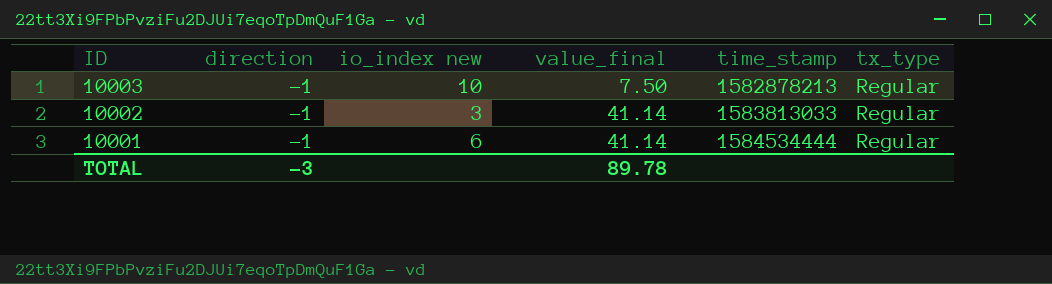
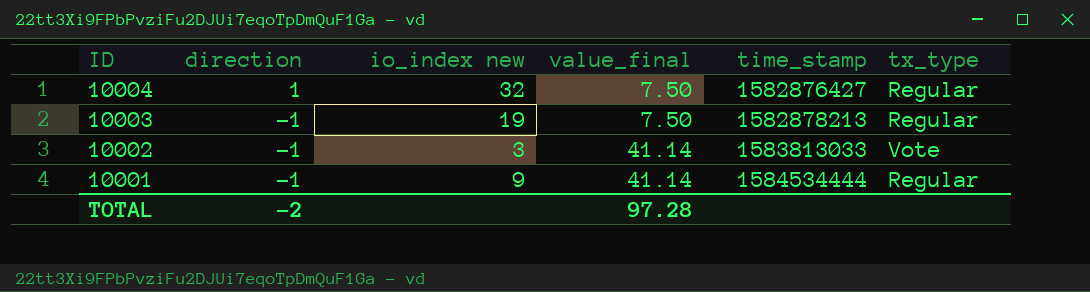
row 10004: none -> 1 | 32 | 7.50 | 1582876427 | Regular
10003 | io_index new: 10 -> 19
10002 | tx_type: Regular -> Vote
10001 | io_index new: 6 -> 9
TOTAL | direction: -3 -> -2
TOTAL | value_final: 89.78 -> 97.28

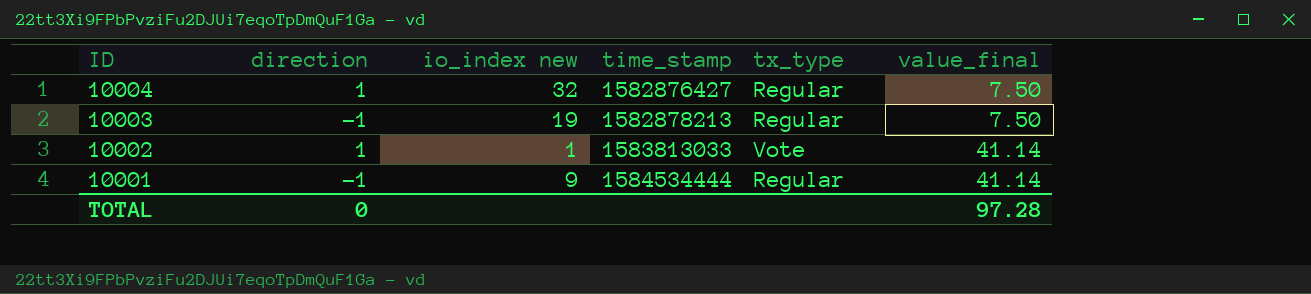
column value_final | position: 4 -> 6
10002 | direction: -1 -> 1
10002 | io_index new: 3 -> 1
TOTAL | direction: -2 -> 0

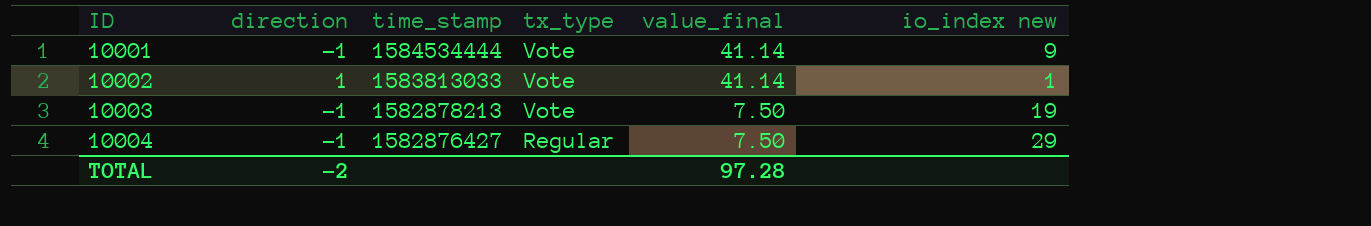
row order: ID descending -> ID ascending
column io_index new | position: 3 -> 6
10001 | tx_type: Regular -> Vote
10003 | tx_type: Regular -> Vote
10004 | direction: 1 -> -1
10004 | io_index new: 32 -> 29
TOTAL | direction: 0 -> -2

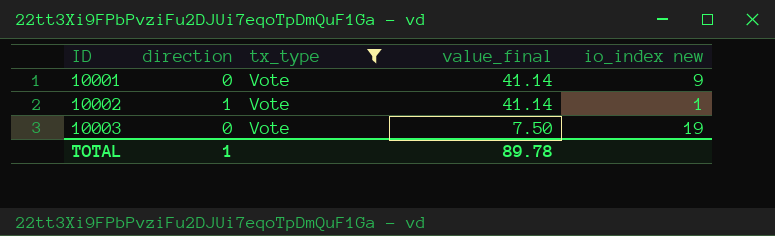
filter: none -> tx_type = Vote
column time_stamp | position: 3 -> none
10001 | direction: -1 -> 0
10003 | direction: -1 -> 0
TOTAL | direction: -2 -> 1
TOTAL | value_final: 97.28 -> 89.78

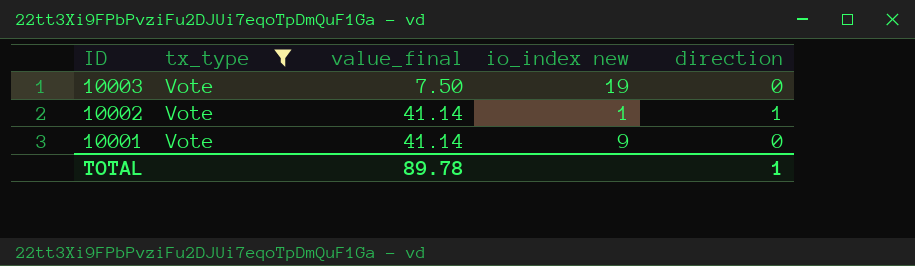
row order: ID ascending -> ID descending
column direction | position: 2 -> 5

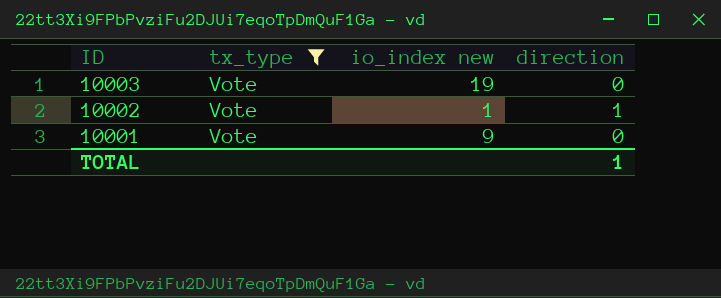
column value_final | position: 3 -> none

